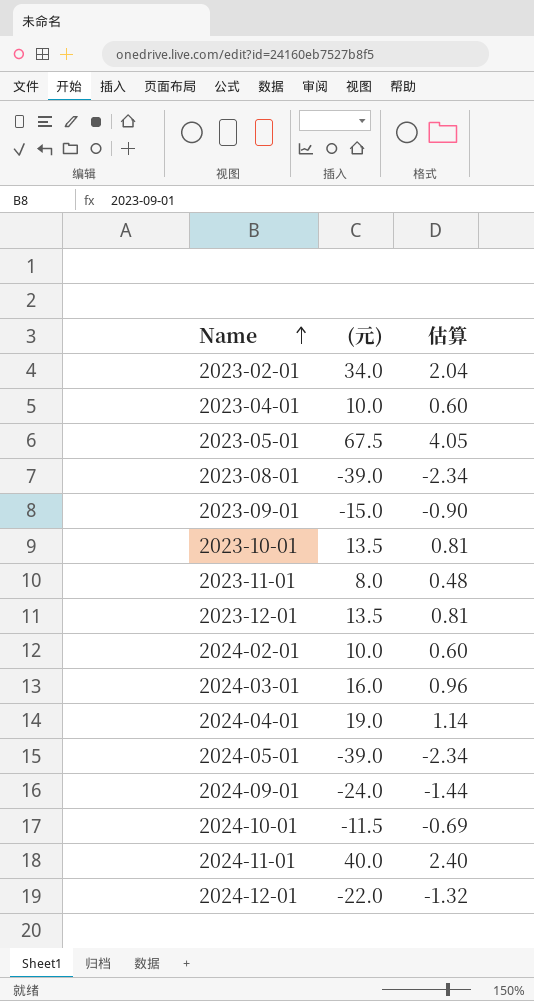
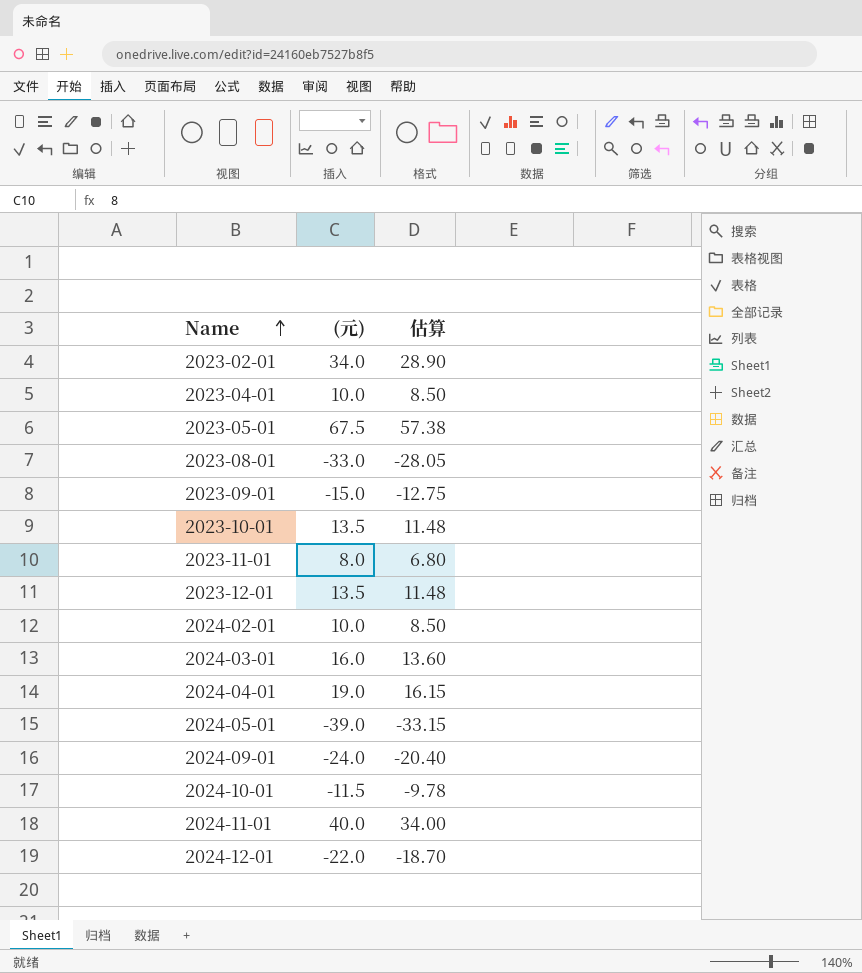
column 估算 | formula: [(元)] * 0.06 -> [(元)] * 0.85
2023-08-01 | (元): -39.0 -> -33.0

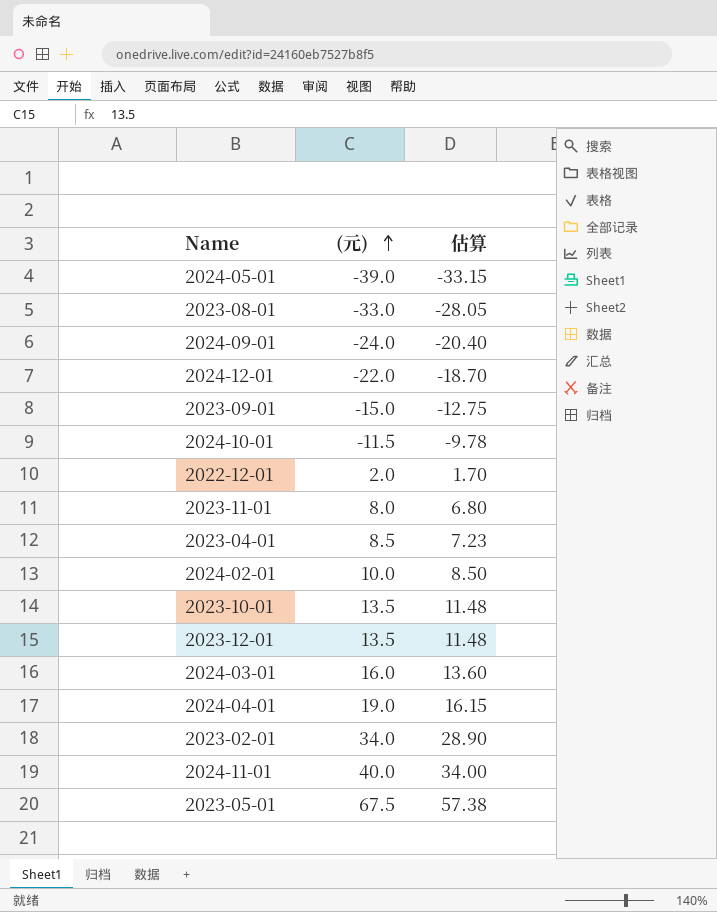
row order: Name ascending -> (元) ascending
row 2022-12-01: none -> 2.0 | 1.70
2023-04-01 | (元): 10.0 -> 8.5
2023-04-01 | 估算: 8.50 -> 7.23

